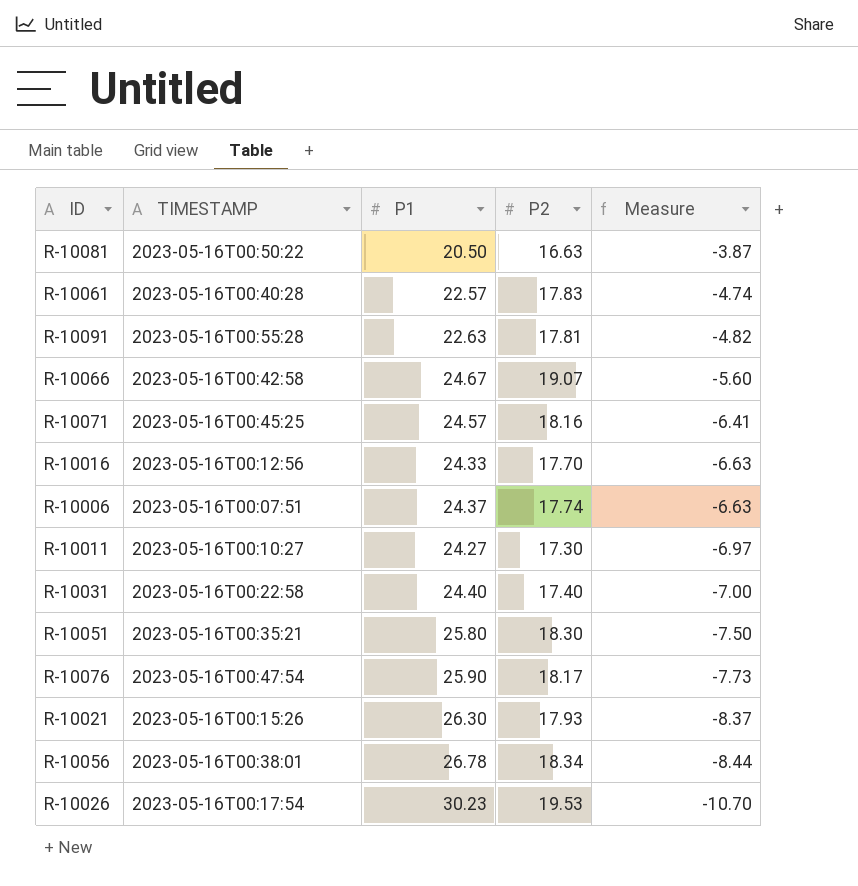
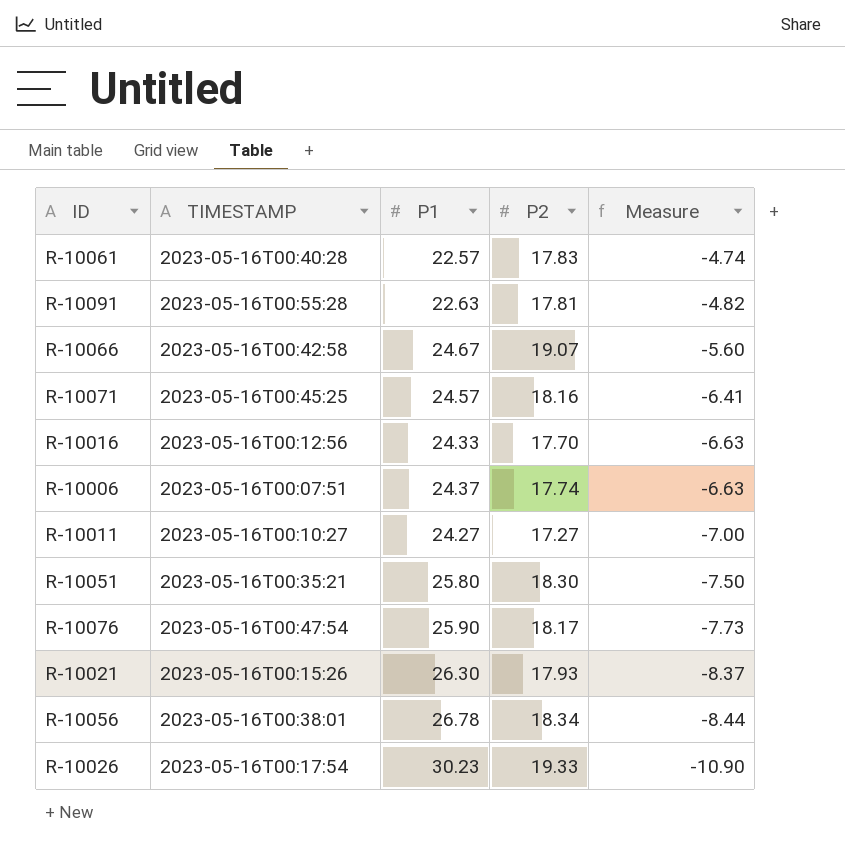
row R-10081: 2023-05-16T00:50:22 | 20.50 | 16.63 | -3.87 -> none
row R-10031: 2023-05-16T00:22:58 | 24.40 | 17.40 | -7.00 -> none
R-10011 | P2: 17.30 -> 17.27
R-10011 | Measure: -6.97 -> -7.00
R-10026 | P2: 19.53 -> 19.33
R-10026 | Measure: -10.70 -> -10.90

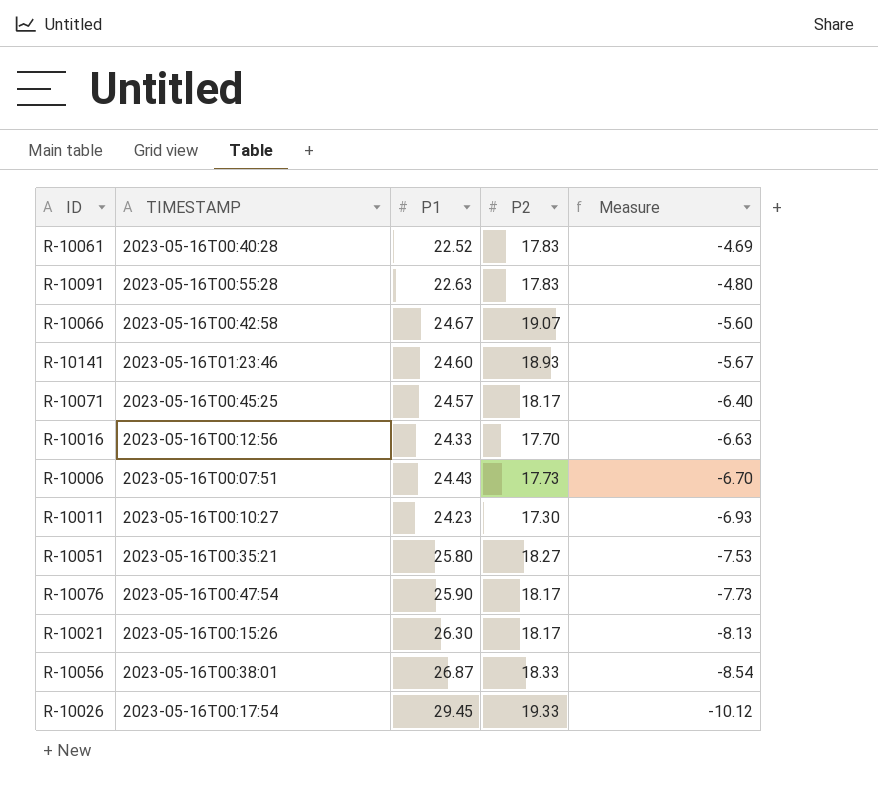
R-10061 | P1: 22.57 -> 22.52
R-10061 | Measure: -4.74 -> -4.69
R-10091 | P2: 17.81 -> 17.83
R-10091 | Measure: -4.82 -> -4.80
row R-10141: none -> 2023-05-16T01:23:46 | 24.60 | 18.93 | -5.67
R-10071 | P2: 18.16 -> 18.17
R-10071 | Measure: -6.41 -> -6.40
R-10006 | P1: 24.37 -> 24.43
R-10006 | P2: 17.74 -> 17.73
R-10006 | Measure: -6.63 -> -6.70
R-10011 | P1: 24.27 -> 24.23
R-10011 | P2: 17.27 -> 17.30
R-10011 | Measure: -7.00 -> -6.93
R-10051 | P2: 18.30 -> 18.27
R-10051 | Measure: -7.50 -> -7.53
R-10021 | P2: 17.93 -> 18.17
R-10021 | Measure: -8.37 -> -8.13
R-10056 | P1: 26.78 -> 26.87
R-10056 | P2: 18.34 -> 18.33
R-10056 | Measure: -8.44 -> -8.54
R-10026 | P1: 30.23 -> 29.45
R-10026 | Measure: -10.90 -> -10.12

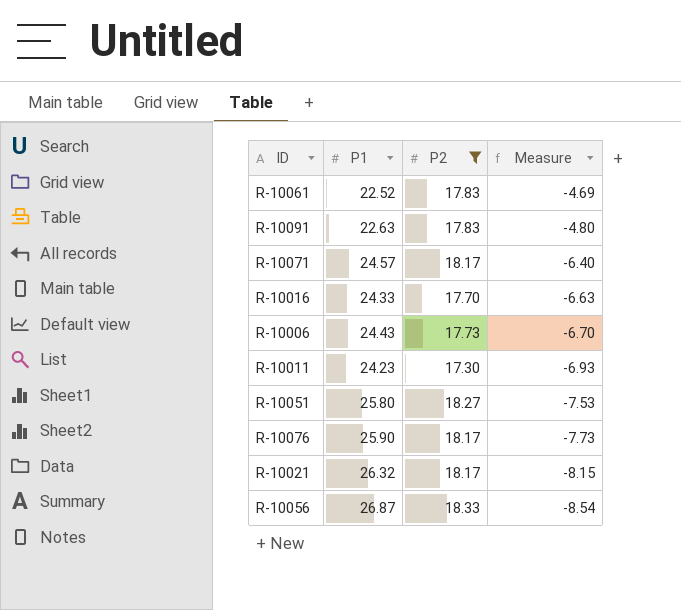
filter: none -> P2 <= 18.33
column TIMESTAMP | position: 2 -> none
R-10021 | P1: 26.30 -> 26.32
R-10021 | Measure: -8.13 -> -8.15

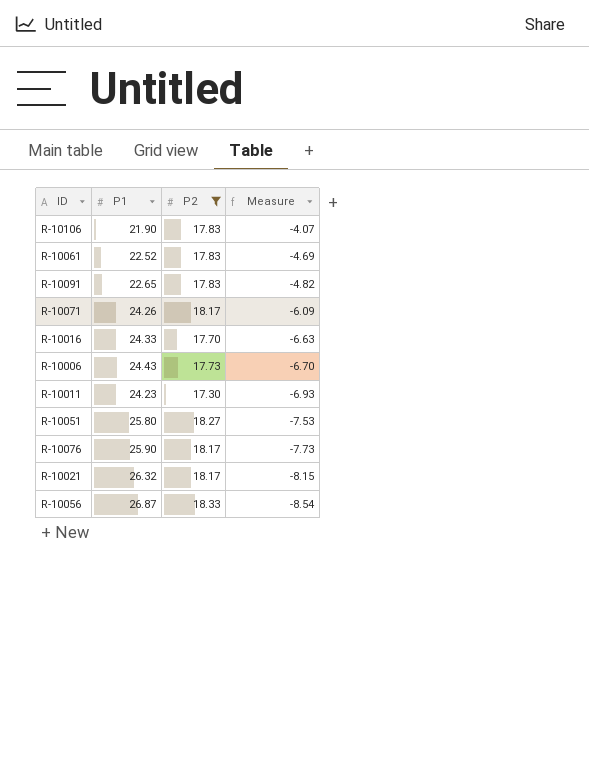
row R-10106: none -> 21.90 | 17.83 | -4.07
R-10091 | P1: 22.63 -> 22.65
R-10091 | Measure: -4.80 -> -4.82
R-10071 | P1: 24.57 -> 24.26
R-10071 | Measure: -6.40 -> -6.09

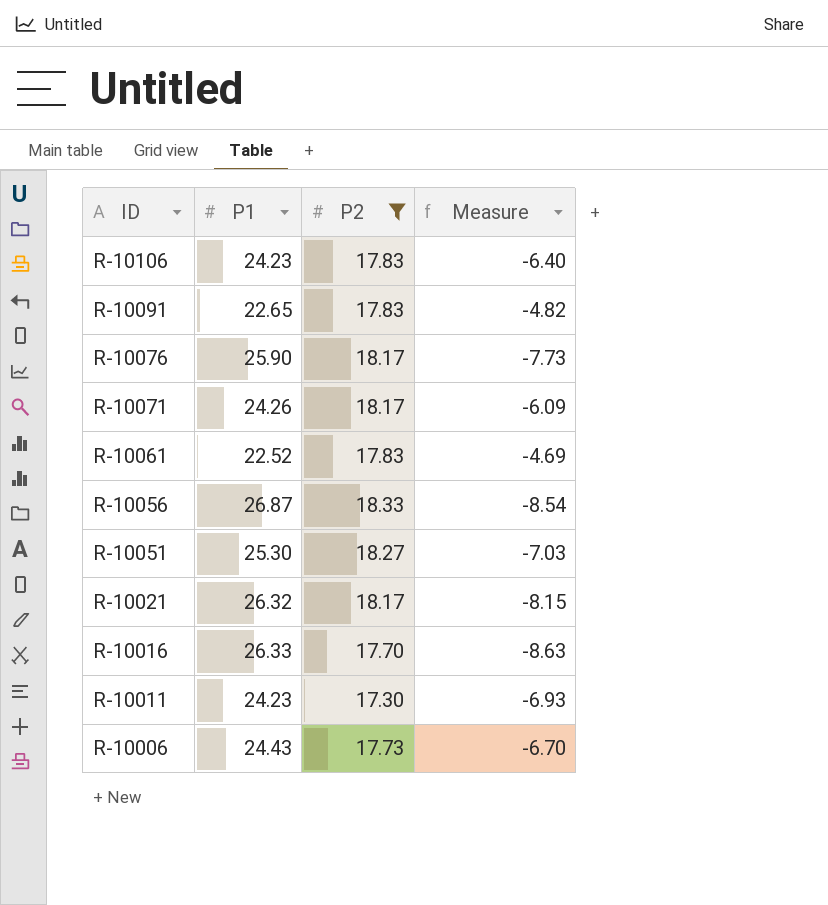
row order: Measure descending -> ID descending
R-10106 | P1: 21.90 -> 24.23
R-10106 | Measure: -4.07 -> -6.40
R-10051 | P1: 25.80 -> 25.30
R-10051 | Measure: -7.53 -> -7.03
R-10016 | P1: 24.33 -> 26.33
R-10016 | Measure: -6.63 -> -8.63

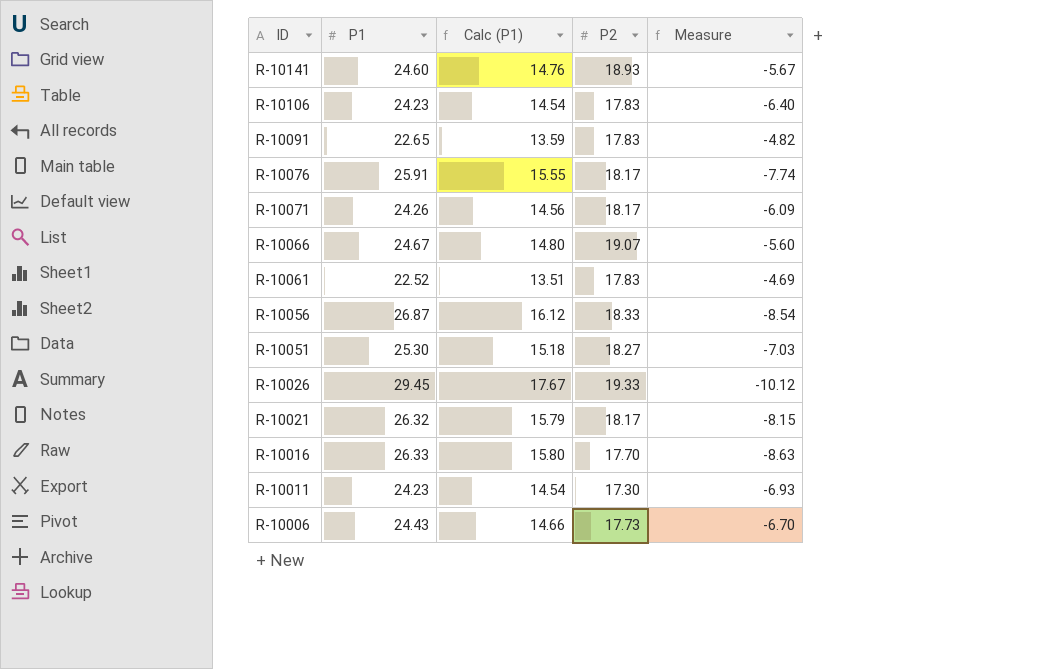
filter: P2 <= 18.33 -> none
column Calc (P1) | formula: none -> [P1] * 0.6
R-10076 | P1: 25.90 -> 25.91
R-10076 | Measure: -7.73 -> -7.74

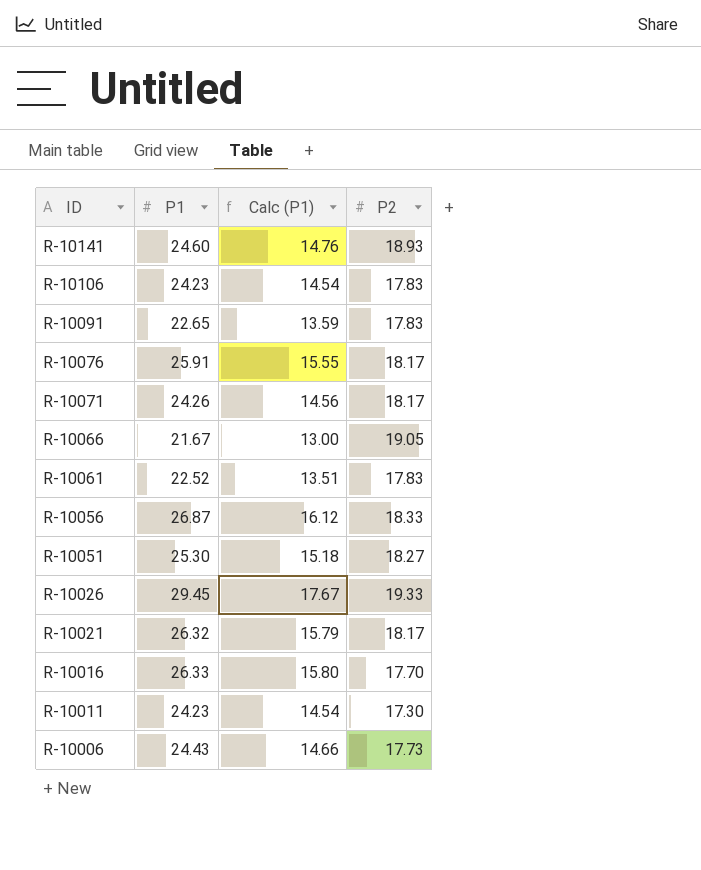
column Measure | formula: [P2] - [P1] -> none
R-10066 | P1: 24.67 -> 21.67
R-10066 | Calc (P1): 14.80 -> 13.00
R-10066 | P2: 19.07 -> 19.05

